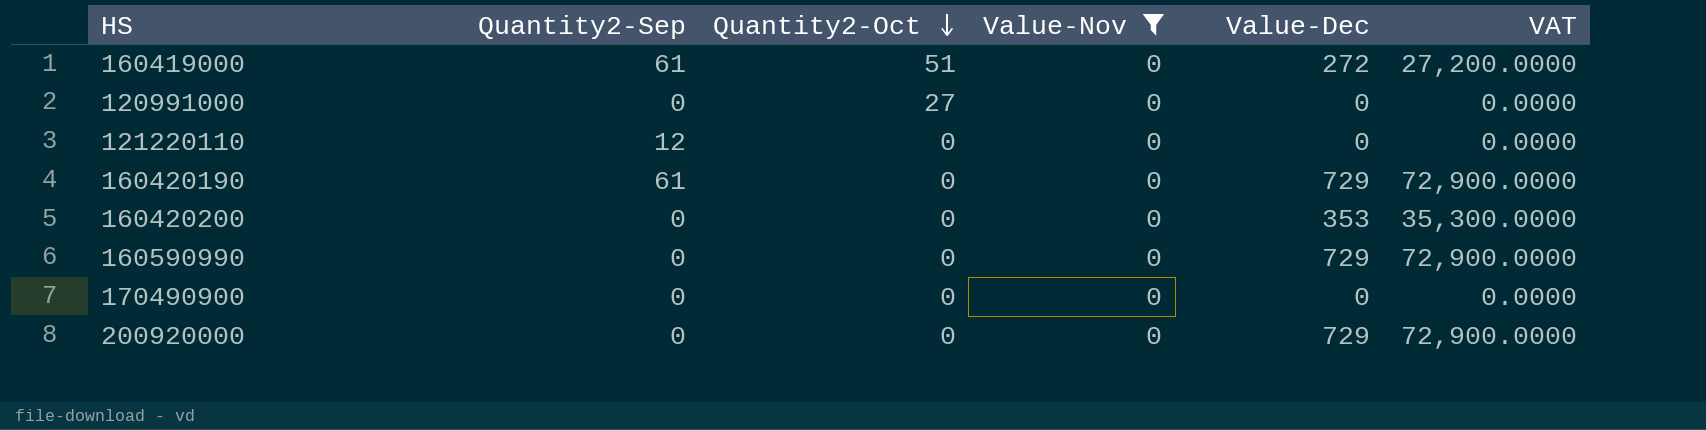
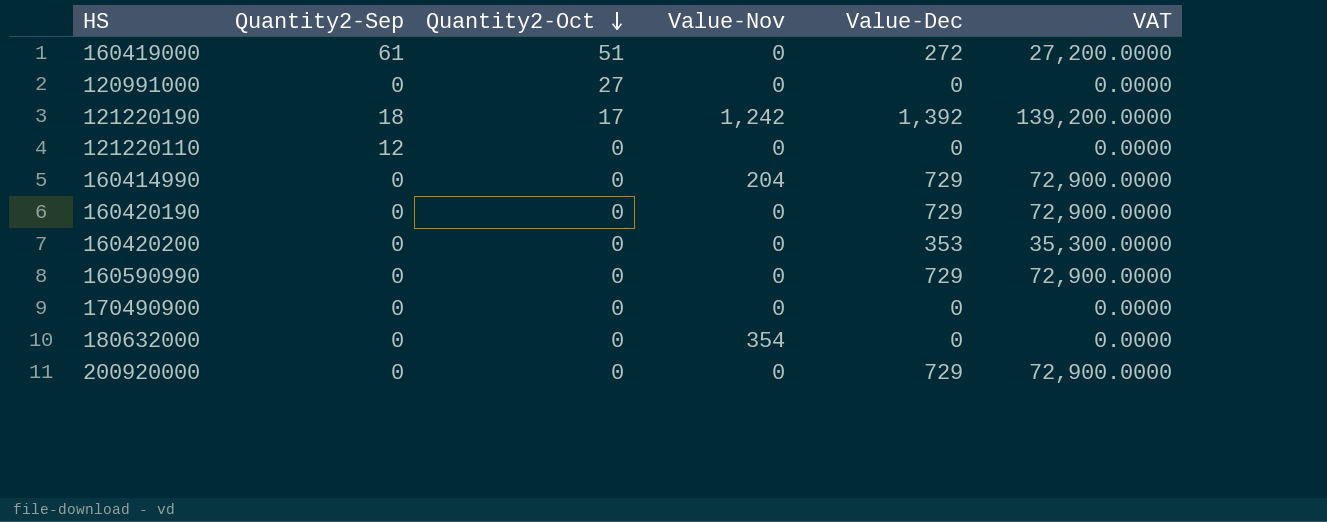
filter: Value-Nov = 0 -> none
160420190 | Quantity2-Sep: 61 -> 0

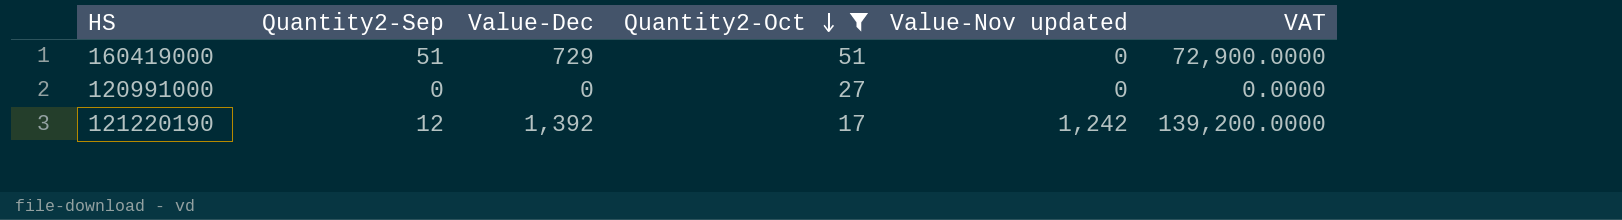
filter: none -> Quantity2-Oct != 0
column Value-Dec | position: 5 -> 3
column name: Value-Nov -> Value-Nov updated
160419000 | Quantity2-Sep: 61 -> 51
160419000 | Value-Dec: 272 -> 729
160419000 | VAT: 27,200.0000 -> 72,900.0000
121220190 | Quantity2-Sep: 18 -> 12

